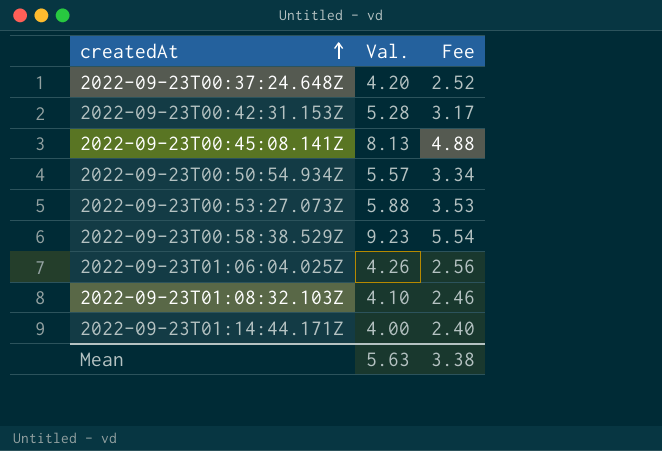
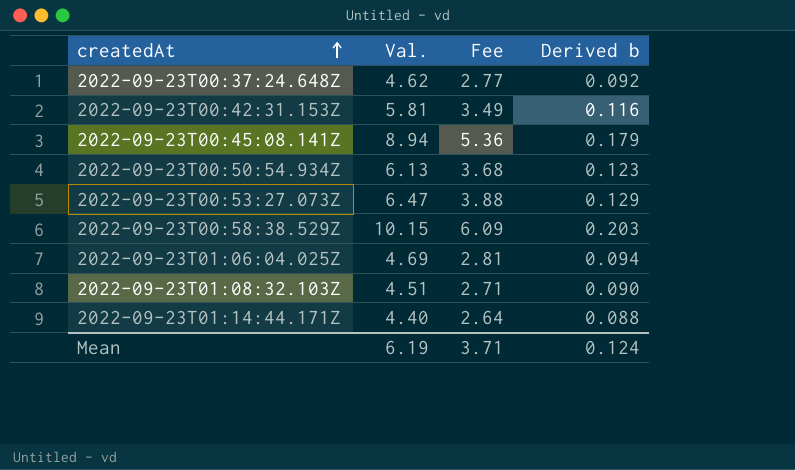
column Derived b | formula: none -> [Val.] * 0.02
2022-09-23T00:37:24.648Z | Val.: 4.20 -> 4.62
2022-09-23T00:37:24.648Z | Fee: 2.52 -> 2.77
2022-09-23T00:42:31.153Z | Val.: 5.28 -> 5.81
2022-09-23T00:42:31.153Z | Fee: 3.17 -> 3.49
2022-09-23T00:45:08.141Z | Val.: 8.13 -> 8.94
2022-09-23T00:45:08.141Z | Fee: 4.88 -> 5.36
2022-09-23T00:50:54.934Z | Val.: 5.57 -> 6.13
2022-09-23T00:50:54.934Z | Fee: 3.34 -> 3.68
2022-09-23T00:53:27.073Z | Val.: 5.88 -> 6.47
2022-09-23T00:53:27.073Z | Fee: 3.53 -> 3.88
2022-09-23T00:58:38.529Z | Val.: 9.23 -> 10.15
2022-09-23T00:58:38.529Z | Fee: 5.54 -> 6.09
2022-09-23T01:06:04.025Z | Val.: 4.26 -> 4.69
2022-09-23T01:06:04.025Z | Fee: 2.56 -> 2.81
2022-09-23T01:08:32.103Z | Val.: 4.10 -> 4.51
2022-09-23T01:08:32.103Z | Fee: 2.46 -> 2.71
2022-09-23T01:14:44.171Z | Val.: 4.00 -> 4.40
2022-09-23T01:14:44.171Z | Fee: 2.40 -> 2.64
Mean | Val.: 5.63 -> 6.19
Mean | Fee: 3.38 -> 3.71

